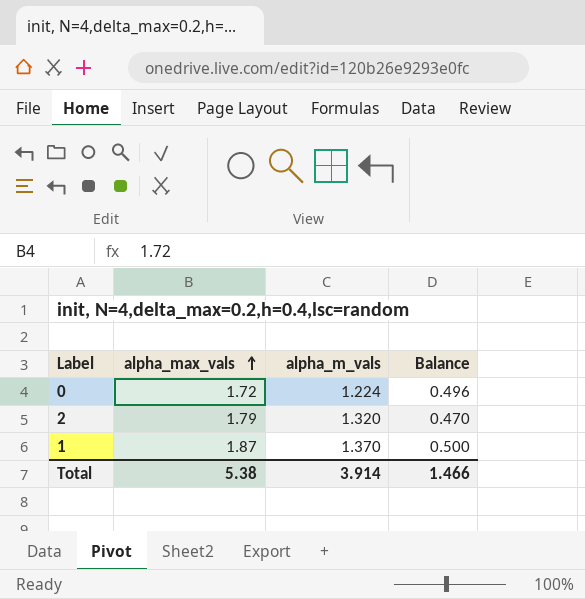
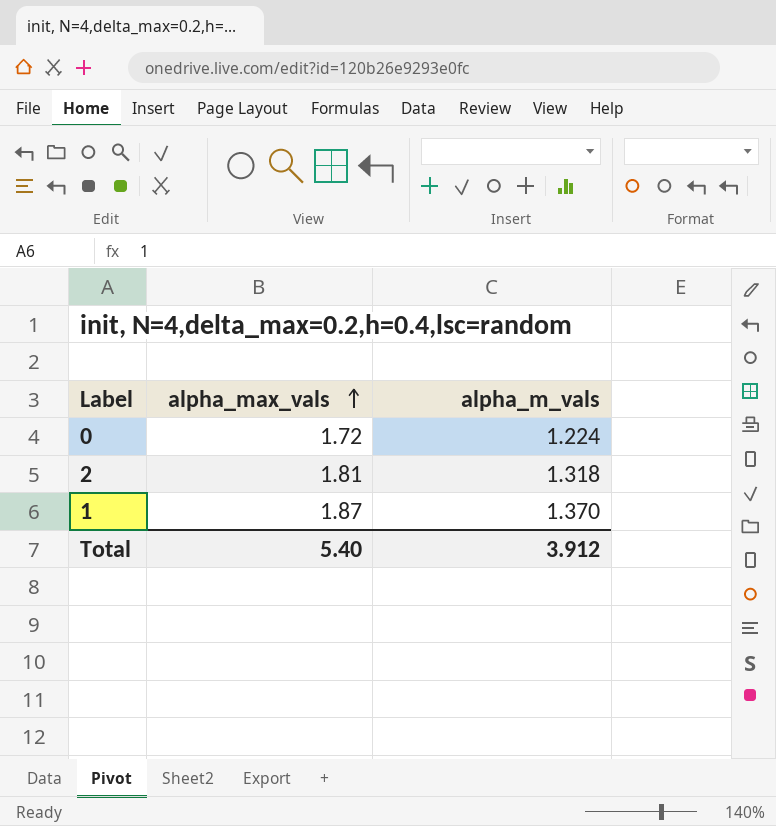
column Balance | formula: [alpha_max_vals] - [alpha_m_vals] -> none
2 | alpha_max_vals: 1.79 -> 1.81
2 | alpha_m_vals: 1.320 -> 1.318
Total | alpha_max_vals: 5.38 -> 5.40
Total | alpha_m_vals: 3.914 -> 3.912

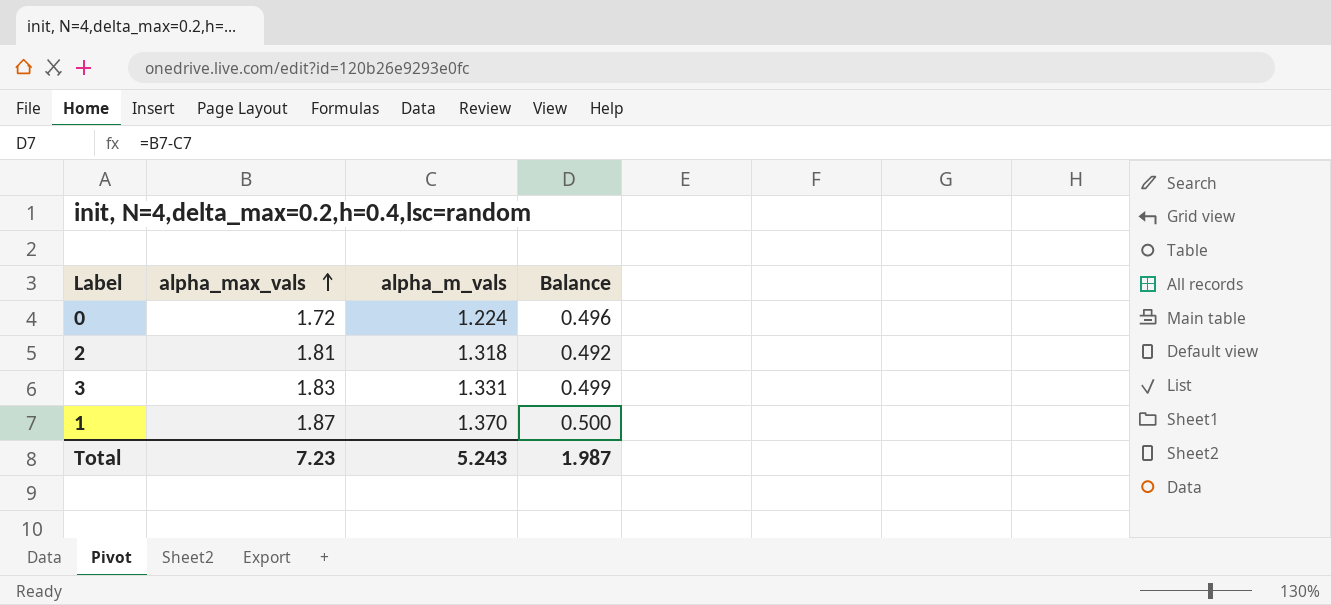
column Balance | formula: none -> [alpha_max_vals] - [alpha_m_vals]
row 3: none -> 1.83 | 1.331 | 0.499
Total | alpha_max_vals: 5.40 -> 7.23
Total | alpha_m_vals: 3.912 -> 5.243

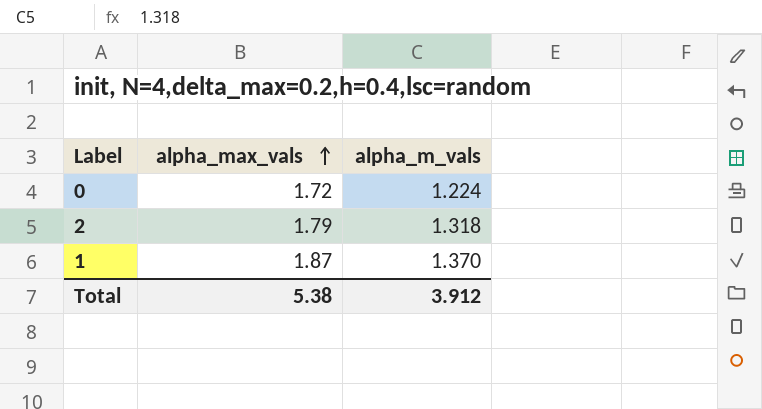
column Balance | formula: [alpha_max_vals] - [alpha_m_vals] -> none
row 3: 1.83 | 1.331 | 0.499 -> none
2 | alpha_max_vals: 1.81 -> 1.79
Total | alpha_max_vals: 7.23 -> 5.38
Total | alpha_m_vals: 5.243 -> 3.912

